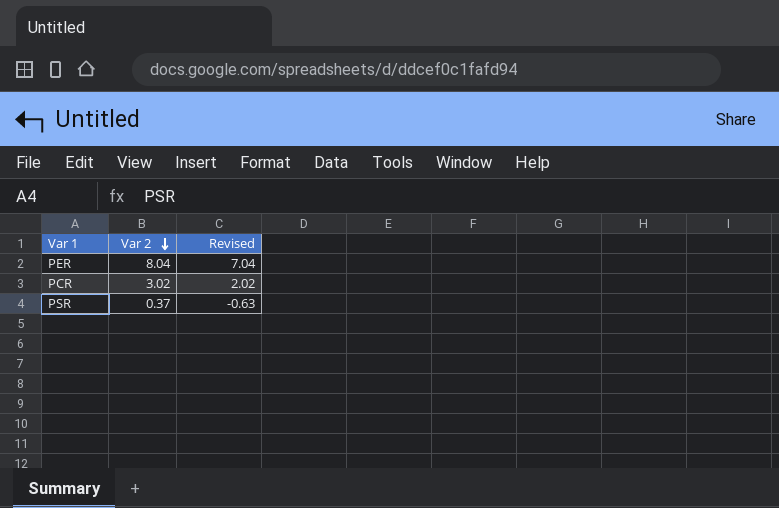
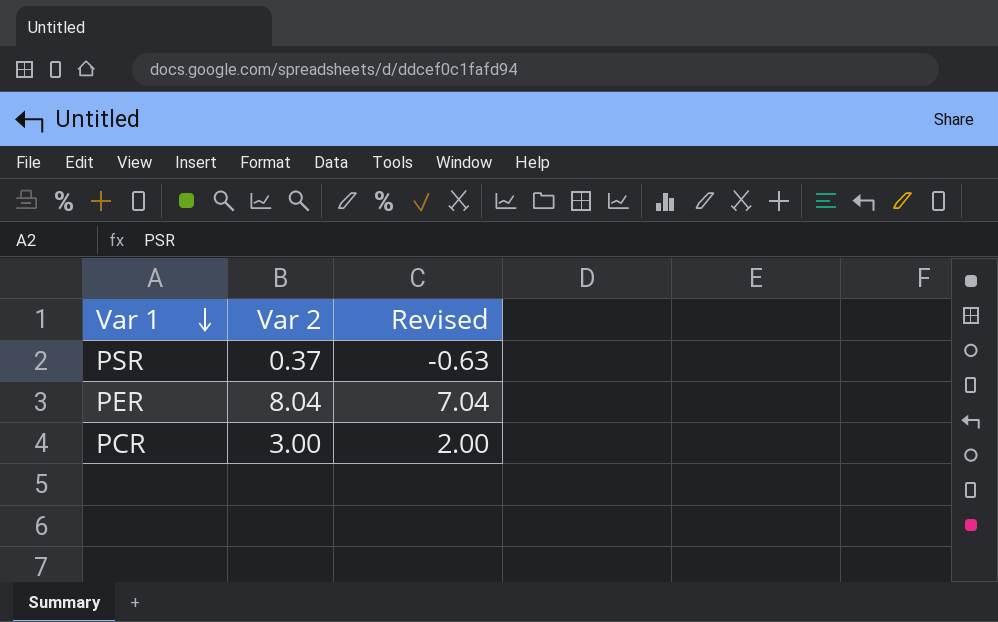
row order: Var 2 descending -> Var 1 descending
PCR | Var 2: 3.02 -> 3.00
PCR | Revised: 2.02 -> 2.00

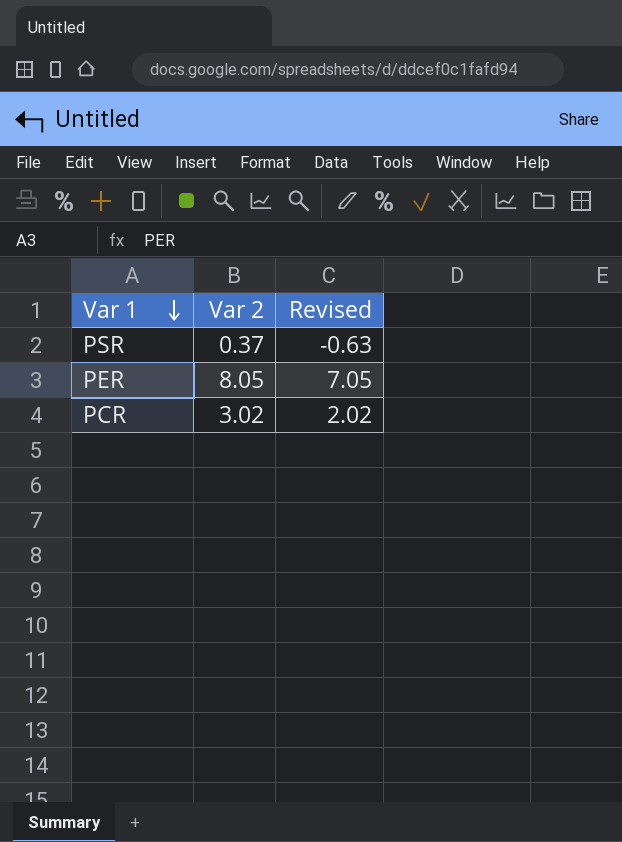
PER | Var 2: 8.04 -> 8.05
PER | Revised: 7.04 -> 7.05
PCR | Var 2: 3.00 -> 3.02
PCR | Revised: 2.00 -> 2.02

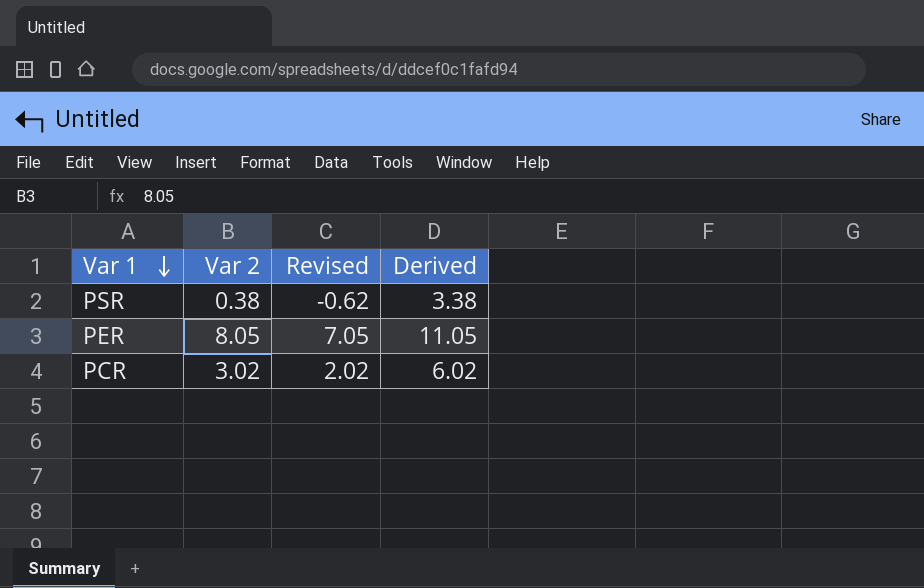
column Derived | formula: none -> [Var 2] + 3
PSR | Var 2: 0.37 -> 0.38
PSR | Revised: -0.63 -> -0.62

